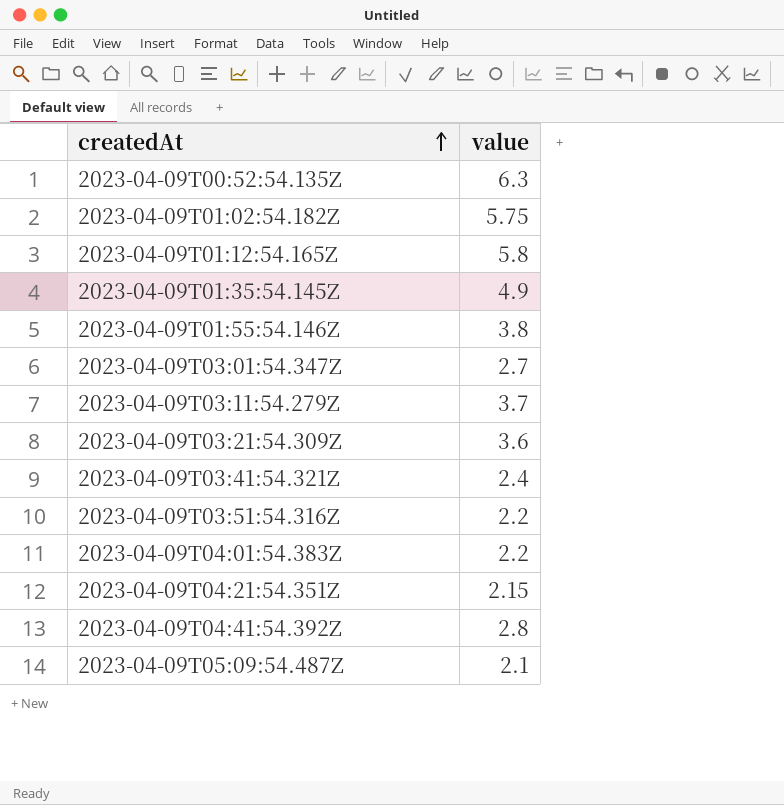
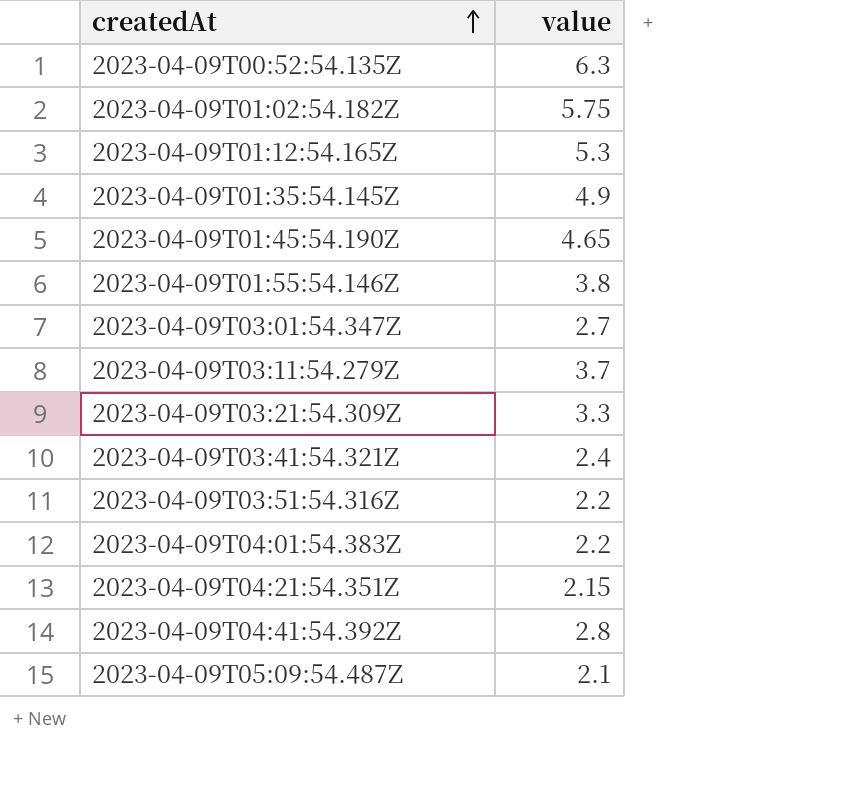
2023-04-09T01:12:54.165Z | value: 5.8 -> 5.3
row 2023-04-09T01:45:54.190Z: none -> 4.65
2023-04-09T03:21:54.309Z | value: 3.6 -> 3.3

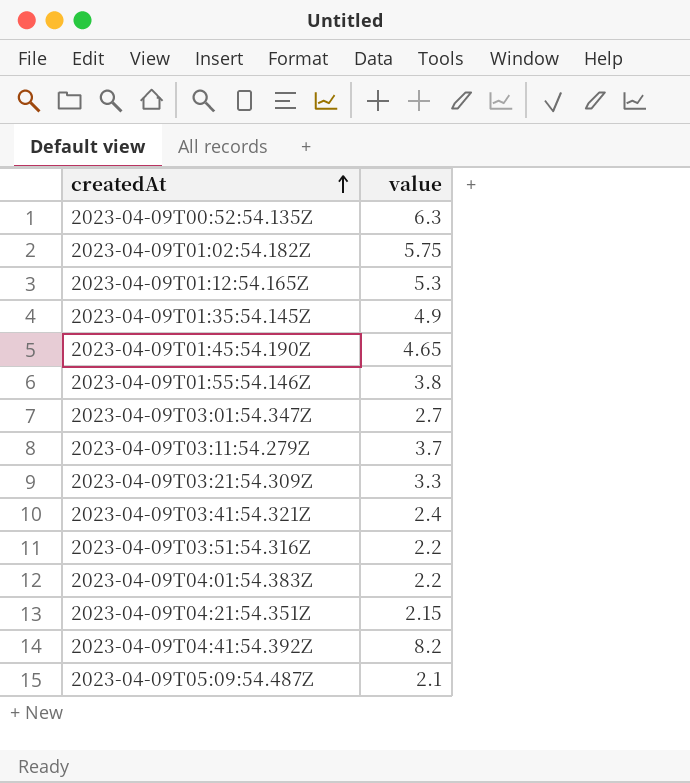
2023-04-09T04:41:54.392Z | value: 2.8 -> 8.2

